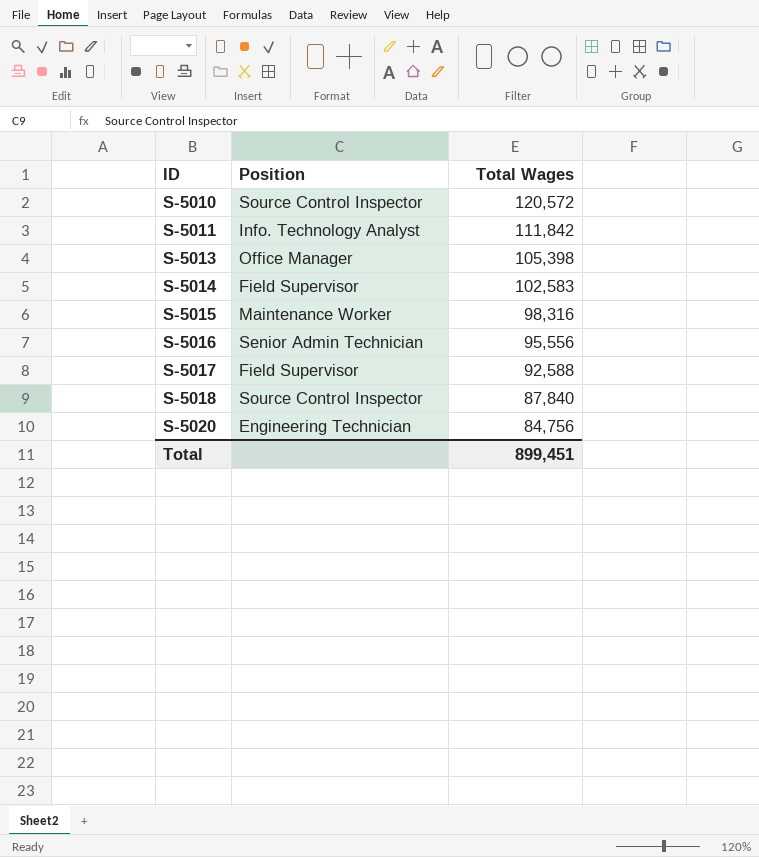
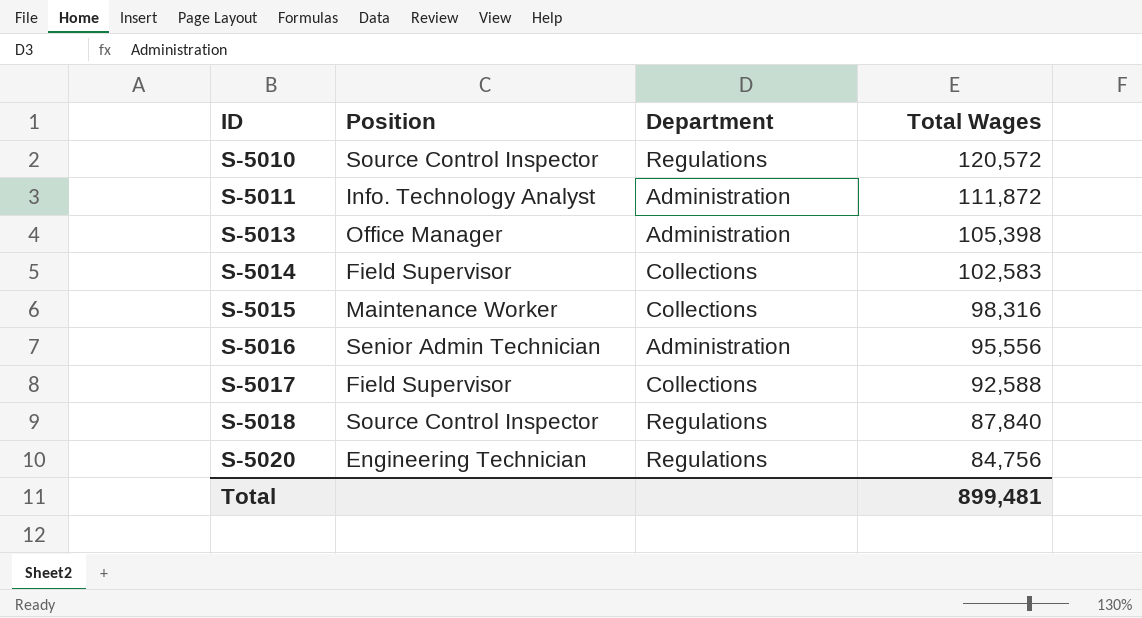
column Department | position: none -> 3
S-5011 | Total Wages: 111,842 -> 111,872
Total | Total Wages: 899,451 -> 899,481

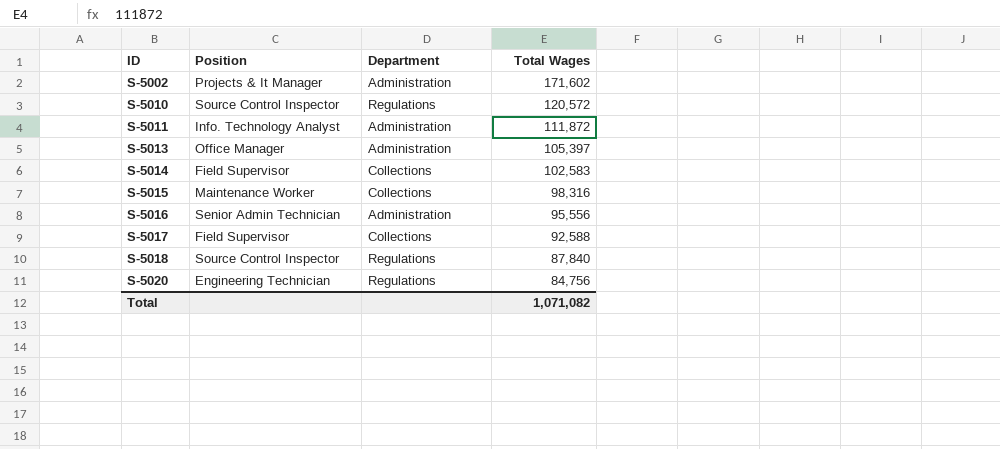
row S-5002: none -> Projects & It Manager | Administration | 171,602
S-5013 | Total Wages: 105,398 -> 105,397
Total | Total Wages: 899,481 -> 1,071,082

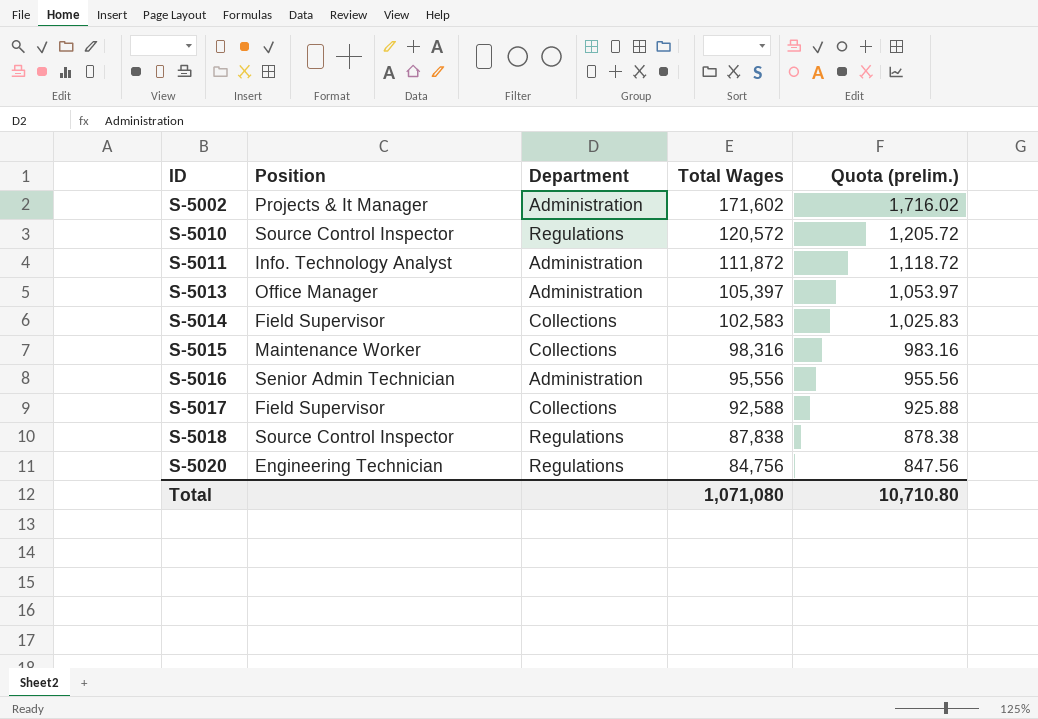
column Quota (prelim.) | formula: none -> [Total Wages] * 0.01
S-5018 | Total Wages: 87,840 -> 87,838
Total | Total Wages: 1,071,082 -> 1,071,080

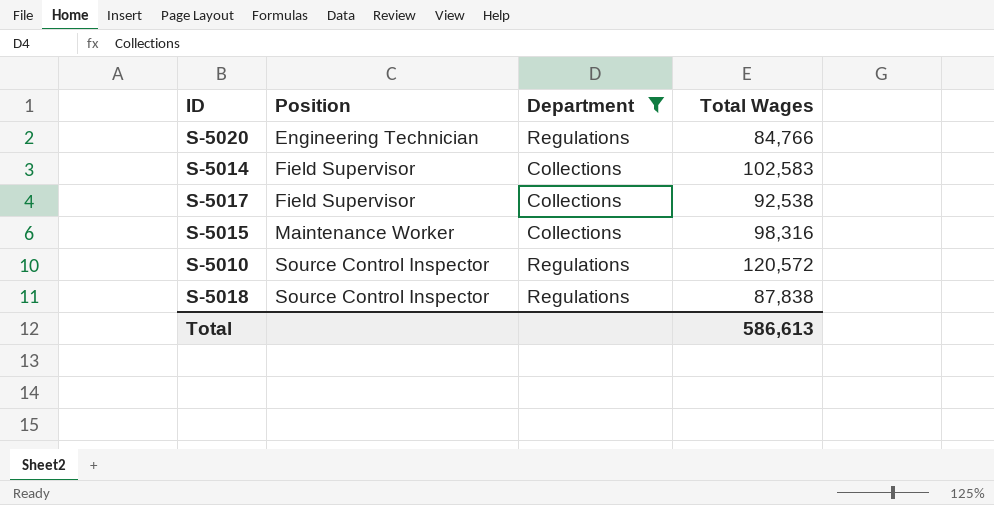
filter: none -> Department != Administration
row order: ID ascending -> Position ascending
column Quota (prelim.) | formula: [Total Wages] * 0.01 -> none
S-5020 | Total Wages: 84,756 -> 84,766
S-5017 | Total Wages: 92,588 -> 92,538
Total | Total Wages: 1,071,080 -> 586,613

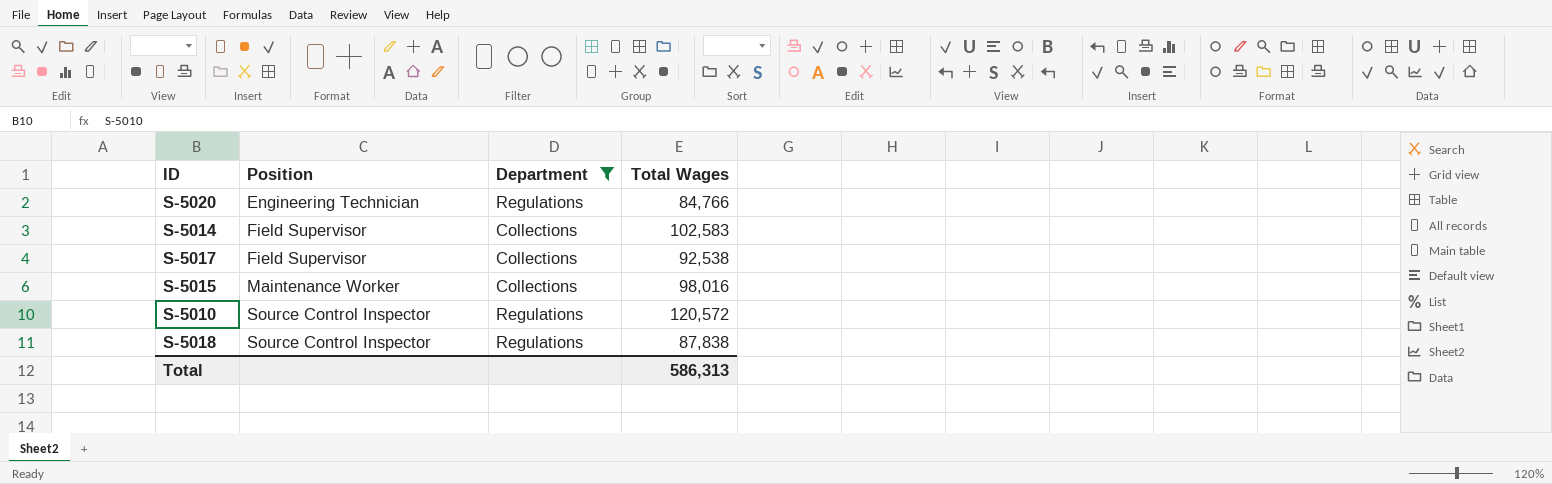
S-5015 | Total Wages: 98,316 -> 98,016
Total | Total Wages: 586,613 -> 586,313

